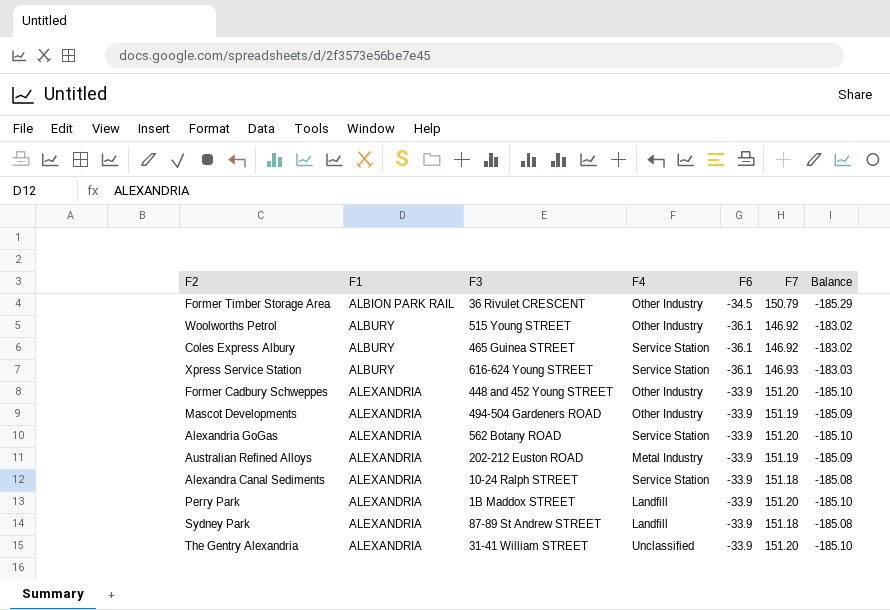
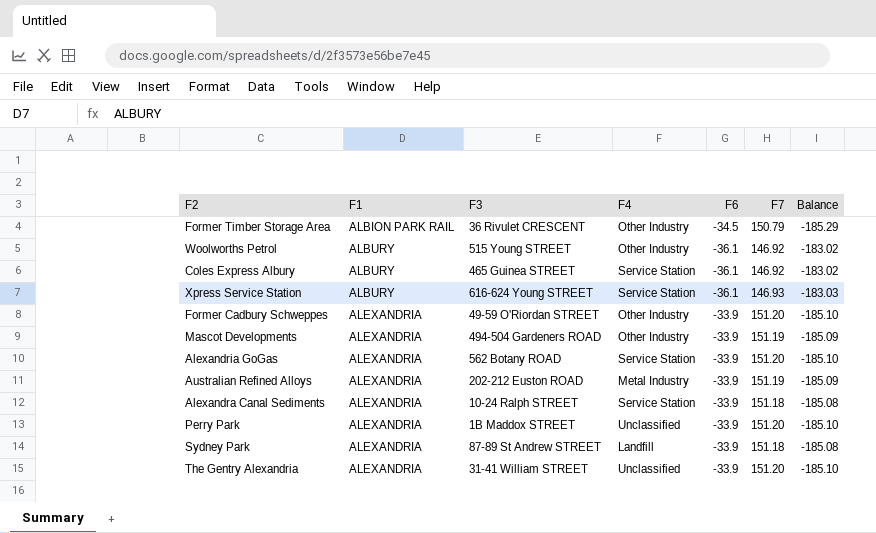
Former Cadbury Schweppes | F3: 448 and 452 Young STREET -> 49-59 O'Riordan STREET
Perry Park | F4: Landfill -> Unclassified

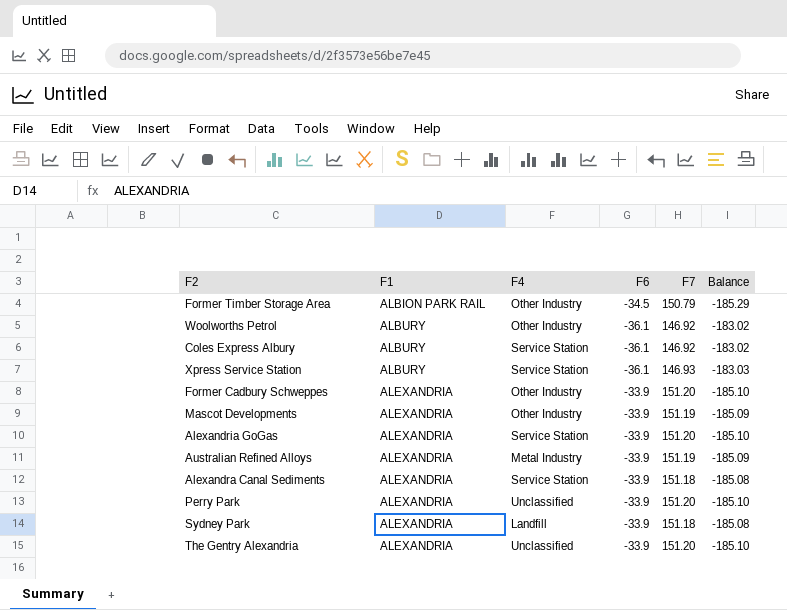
column F3 | position: 3 -> none

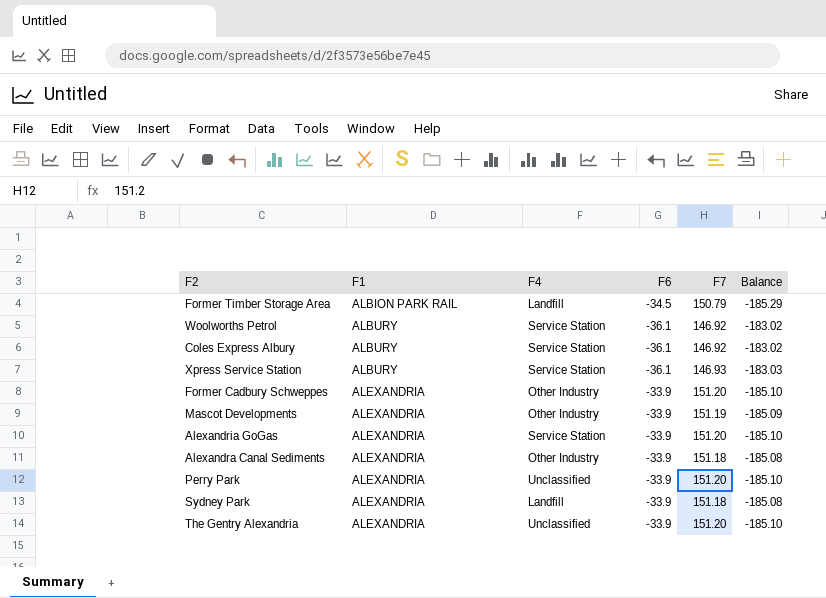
row Australian Refined Alloys: ALEXANDRIA | Metal Industry | -33.9 | 151.19 | -185.09 -> none
Former Timber Storage Area | F4: Other Industry -> Landfill
Woolworths Petrol | F4: Other Industry -> Service Station
Alexandra Canal Sediments | F4: Service Station -> Other Industry

